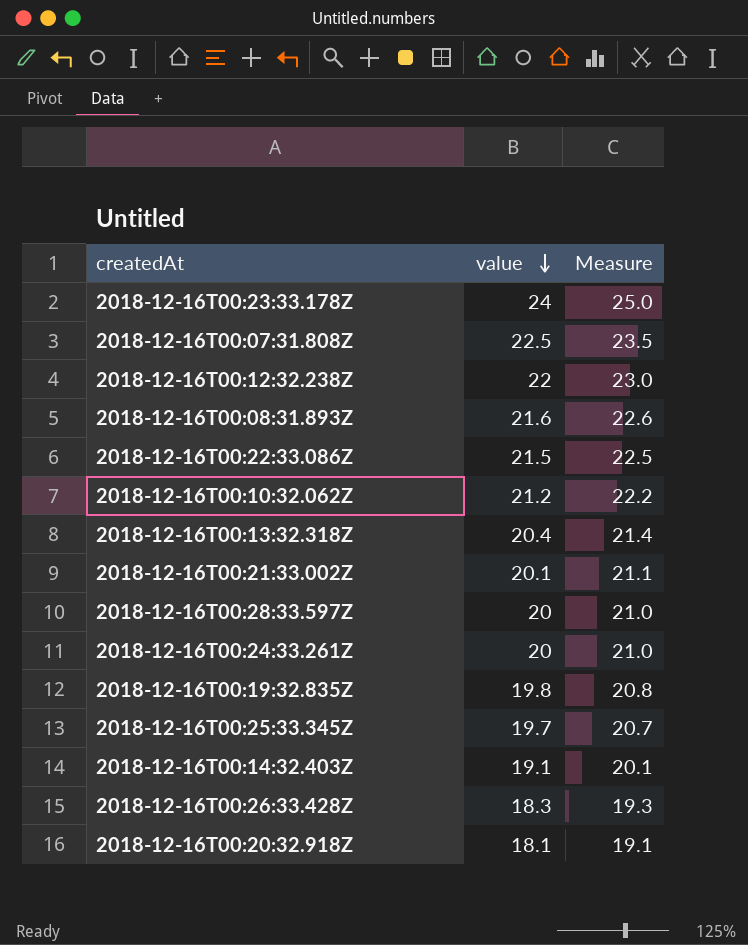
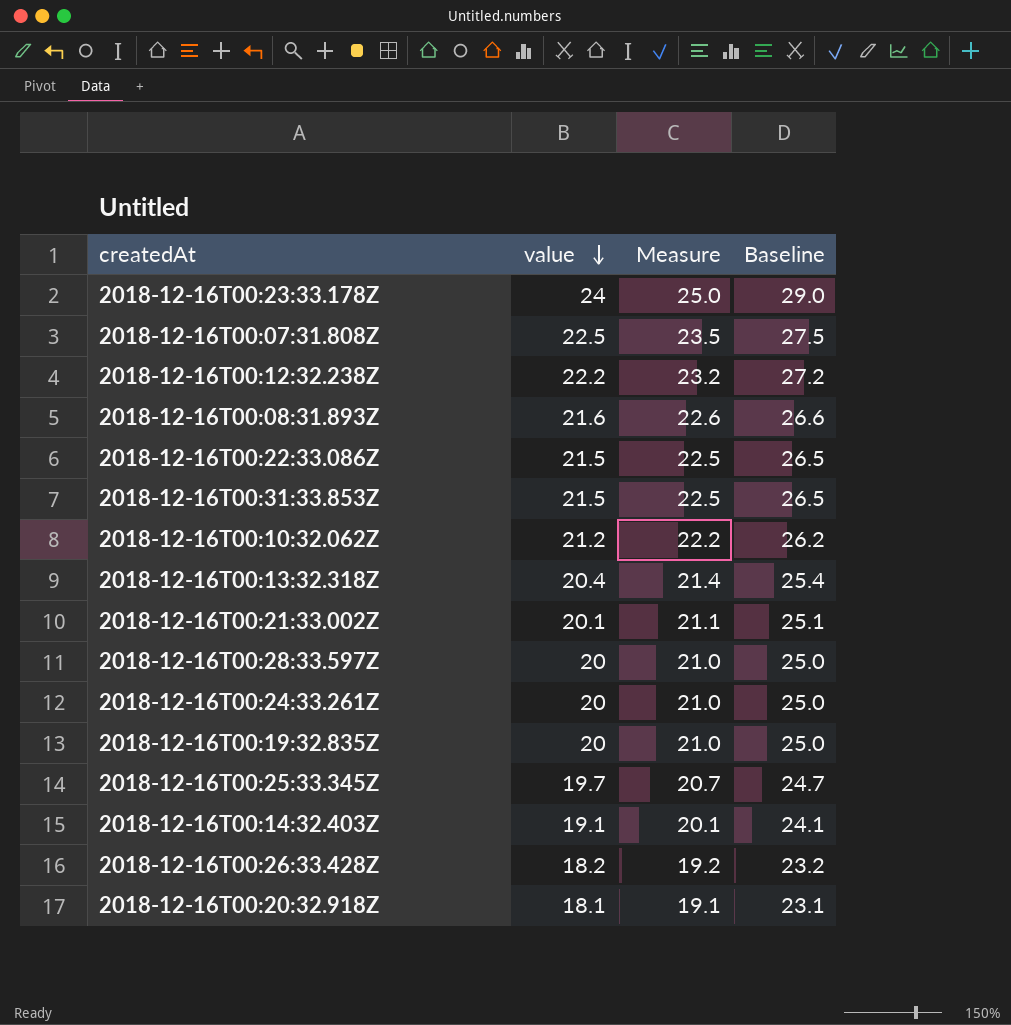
column Baseline | formula: none -> [value] + 5
2018-12-16T00:12:32.238Z | value: 22 -> 22.2
2018-12-16T00:12:32.238Z | Measure: 23.0 -> 23.2
row 2018-12-16T00:31:33.853Z: none -> 21.5 | 22.5 | 26.5
2018-12-16T00:19:32.835Z | value: 19.8 -> 20
2018-12-16T00:19:32.835Z | Measure: 20.8 -> 21.0
2018-12-16T00:26:33.428Z | value: 18.3 -> 18.2
2018-12-16T00:26:33.428Z | Measure: 19.3 -> 19.2

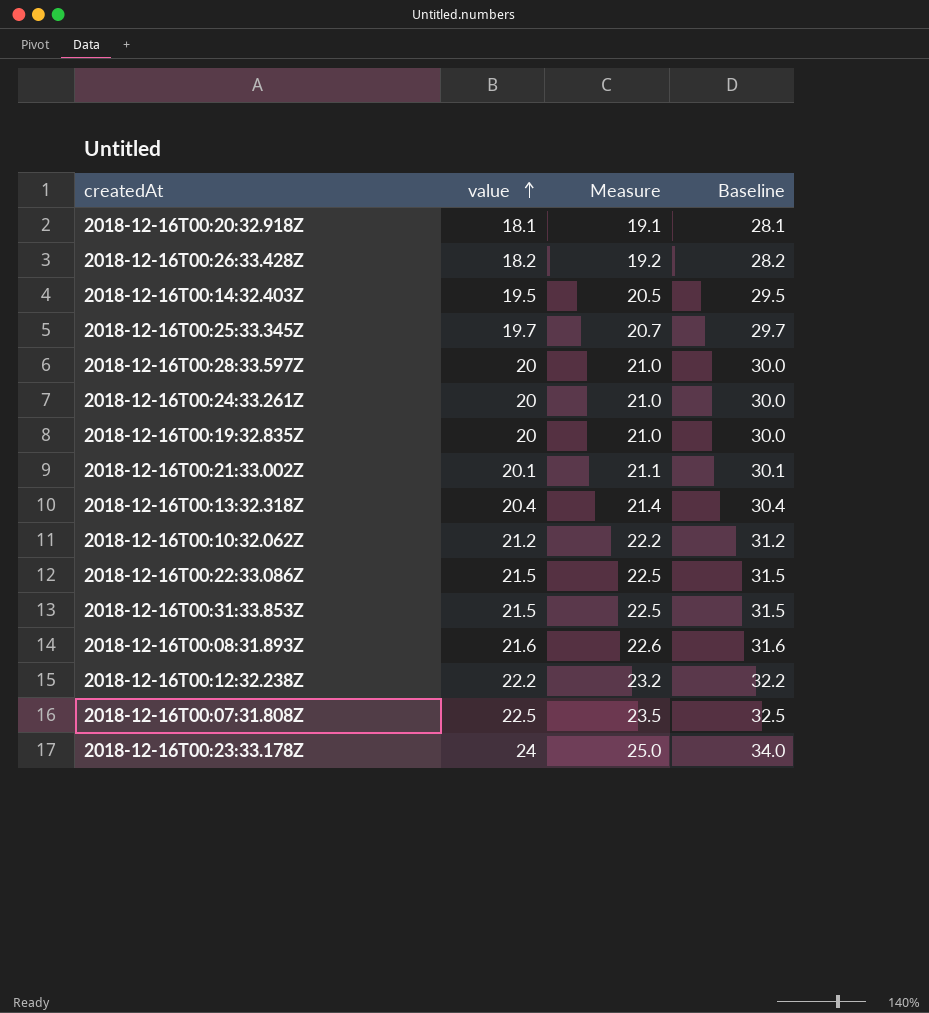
row order: value descending -> value ascending
column Baseline | formula: [value] + 5 -> [value] + 10
2018-12-16T00:14:32.403Z | value: 19.1 -> 19.5
2018-12-16T00:14:32.403Z | Measure: 20.1 -> 20.5

